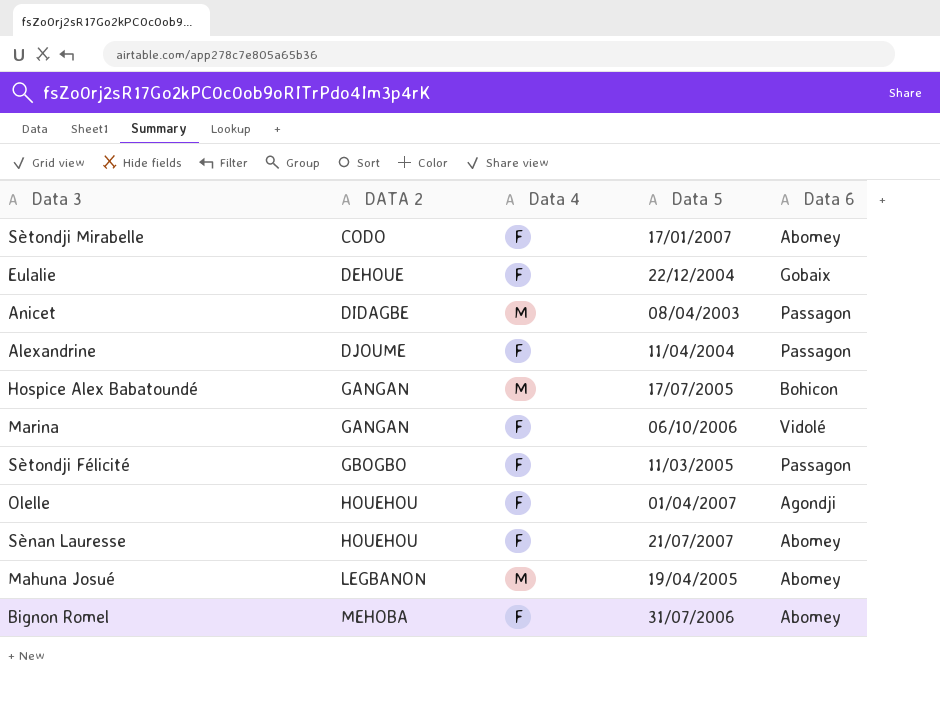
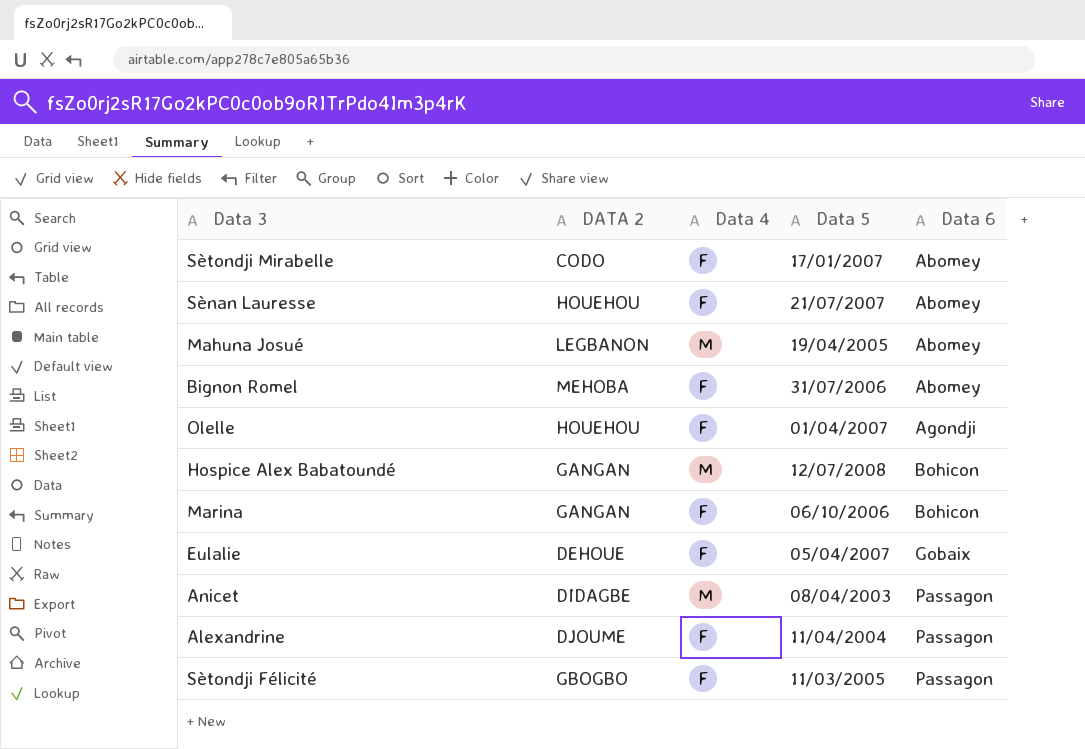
row order: DATA 2 ascending -> Data 6 ascending
Hospice Alex Babatoundé | Data 5: 17/07/2005 -> 12/07/2008
Marina | Data 6: Vidolé -> Bohicon
Eulalie | Data 5: 22/12/2004 -> 05/04/2007

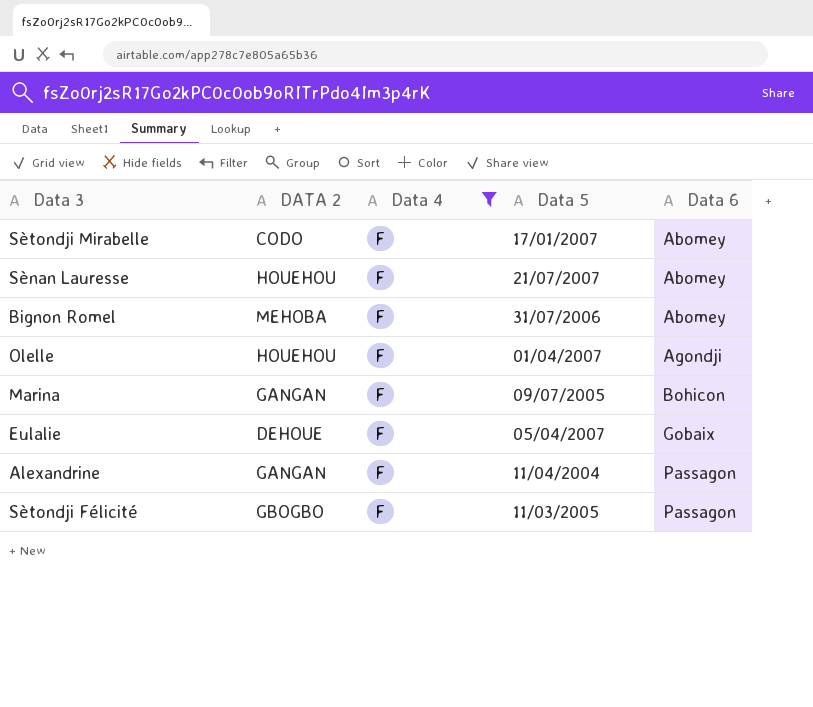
filter: none -> Data 4 = F
Marina | Data 5: 06/10/2006 -> 09/07/2005
Alexandrine | DATA 2: DJOUME -> GANGAN

